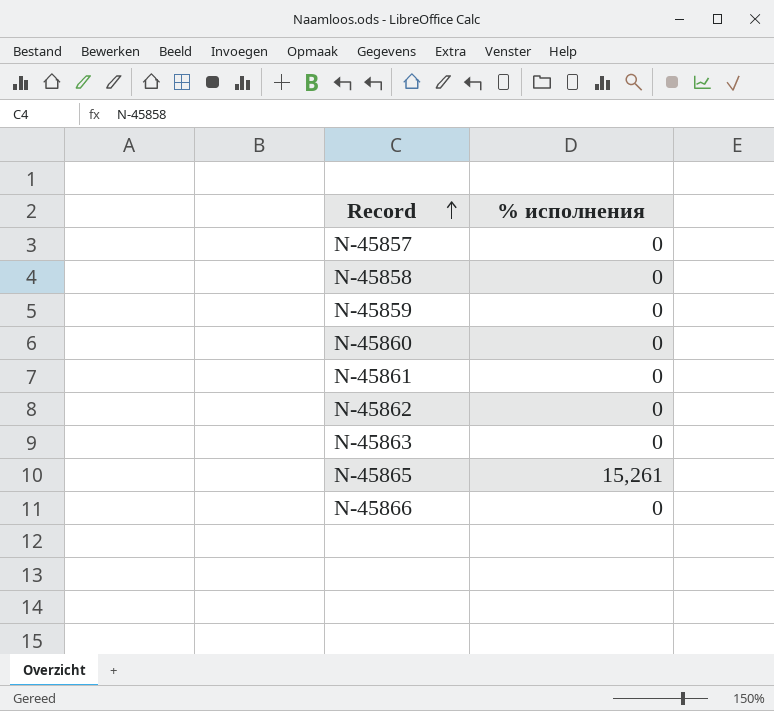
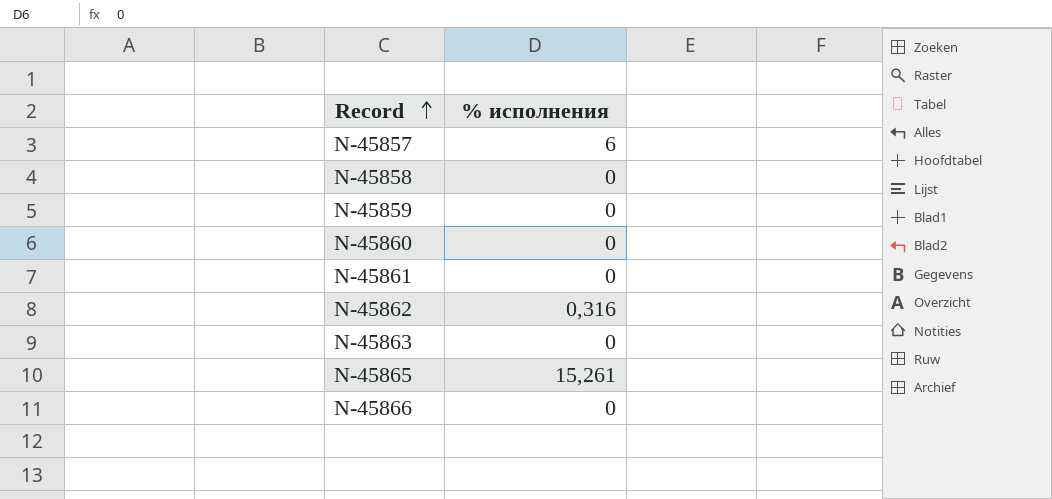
N-45857 | % исполнения: 0 -> 6
N-45862 | % исполнения: 0 -> 0,316

